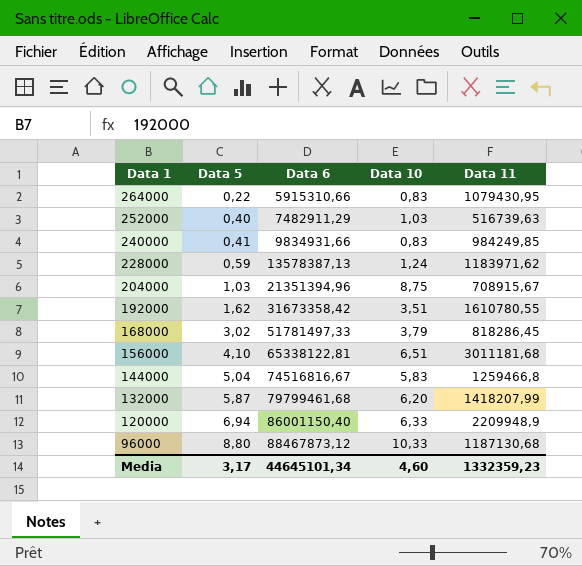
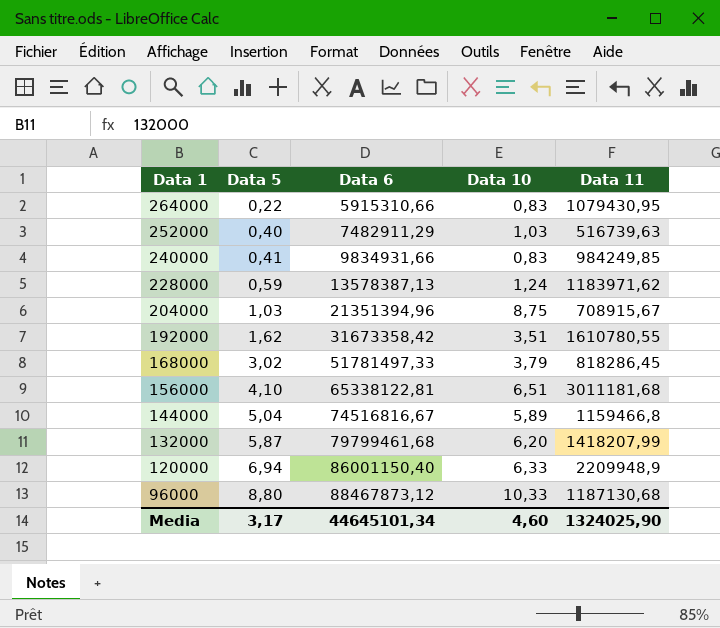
144000 | Data 10: 5,83 -> 5,89
144000 | Data 11: 1259466,8 -> 1159466,8
Media | Data 11: 1332359,23 -> 1324025,90

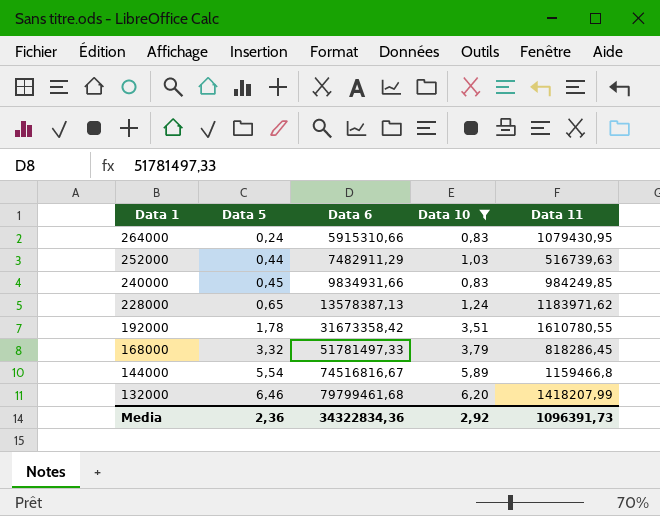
filter: none -> Data 10 <= 6,20
264000 | Data 5: 0,22 -> 0,24
252000 | Data 5: 0,40 -> 0,44
240000 | Data 5: 0,41 -> 0,45
228000 | Data 5: 0,59 -> 0,65
192000 | Data 5: 1,62 -> 1,78
168000 | Data 5: 3,02 -> 3,32
144000 | Data 5: 5,04 -> 5,54
132000 | Data 5: 5,87 -> 6,46
Media | Data 5: 3,17 -> 2,36
Media | Data 6: 44645101,34 -> 34322834,36
Media | Data 10: 4,60 -> 2,92
Media | Data 11: 1324025,90 -> 1096391,73

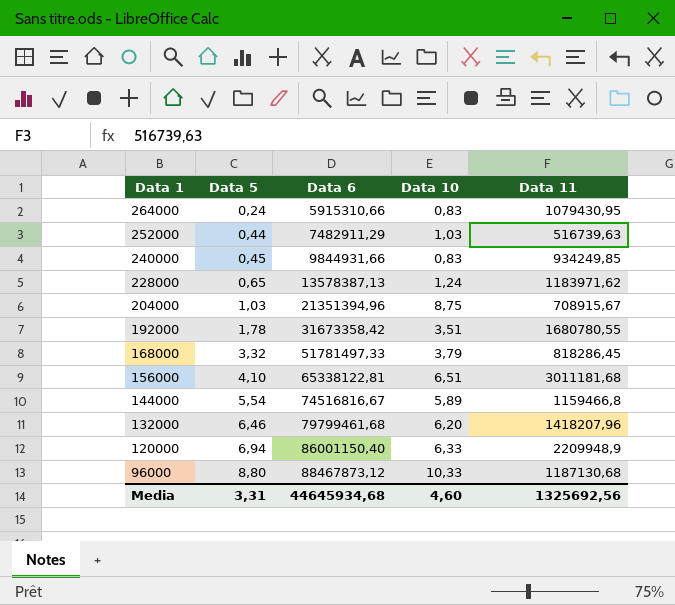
filter: Data 10 <= 6,20 -> none
240000 | Data 6: 9834931,66 -> 9844931,66
240000 | Data 11: 984249,85 -> 934249,85
192000 | Data 11: 1610780,55 -> 1680780,55
132000 | Data 11: 1418207,99 -> 1418207,96
Media | Data 5: 2,36 -> 3,31
Media | Data 6: 34322834,36 -> 44645934,68
Media | Data 10: 2,92 -> 4,60
Media | Data 11: 1096391,73 -> 1325692,56

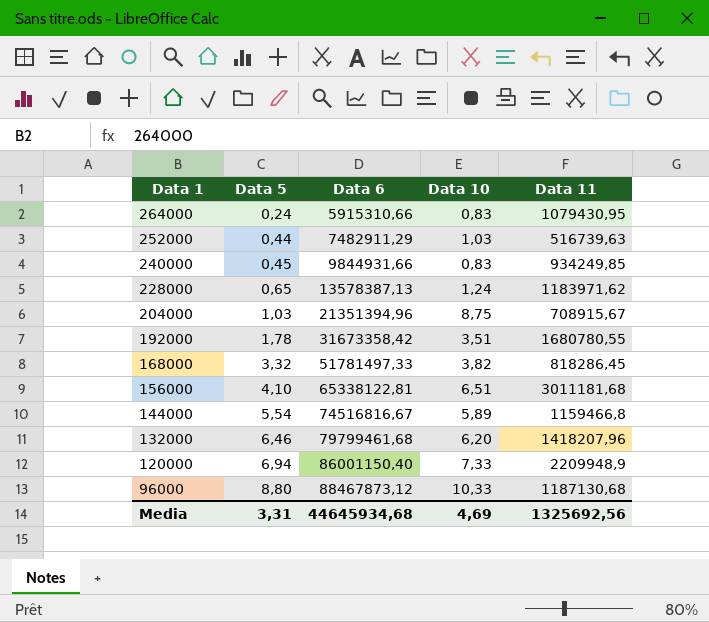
168000 | Data 10: 3,79 -> 3,82
120000 | Data 10: 6,33 -> 7,33
Media | Data 10: 4,60 -> 4,69

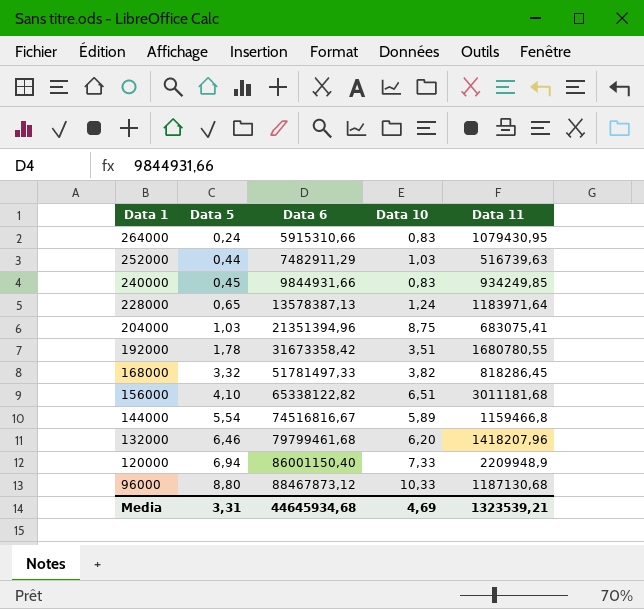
228000 | Data 11: 1183971,62 -> 1183971,64
204000 | Data 11: 708915,67 -> 683075,41
156000 | Data 6: 65338122,81 -> 65338122,82
Media | Data 11: 1325692,56 -> 1323539,21

